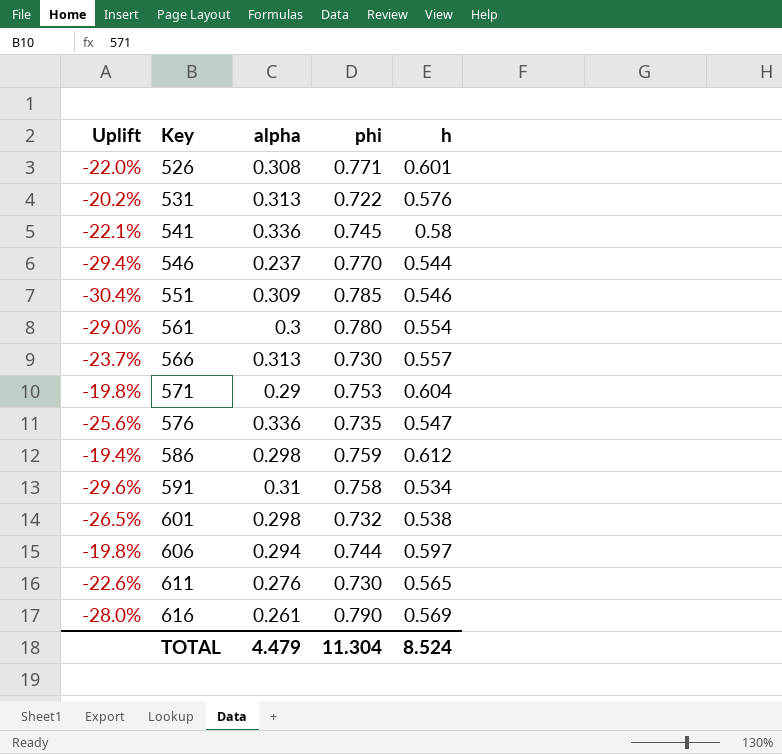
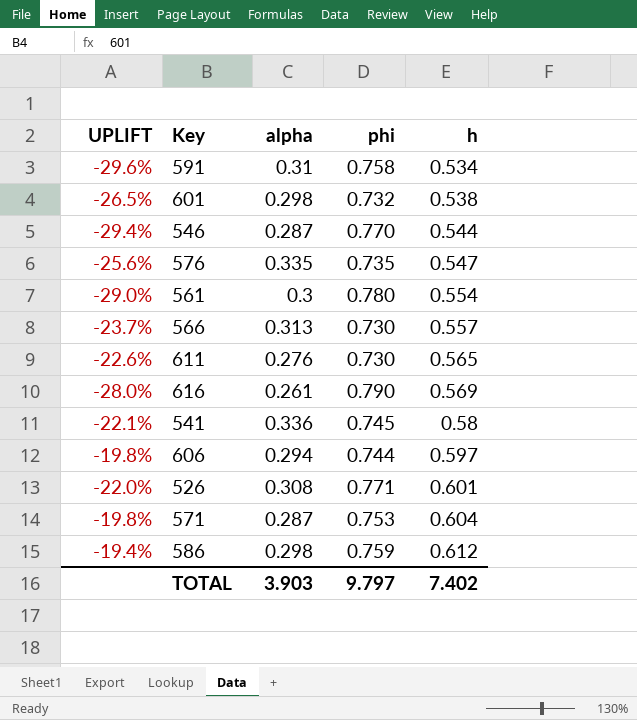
row order: Key ascending -> h ascending
column name: Uplift -> UPLIFT
row 531: -20.2% | 0.313 | 0.722 | 0.576 -> none
row 551: -30.4% | 0.309 | 0.785 | 0.546 -> none
546 | alpha: 0.237 -> 0.287
576 | alpha: 0.336 -> 0.335
571 | alpha: 0.29 -> 0.287
TOTAL | alpha: 4.479 -> 3.903
TOTAL | phi: 11.304 -> 9.797
TOTAL | h: 8.524 -> 7.402

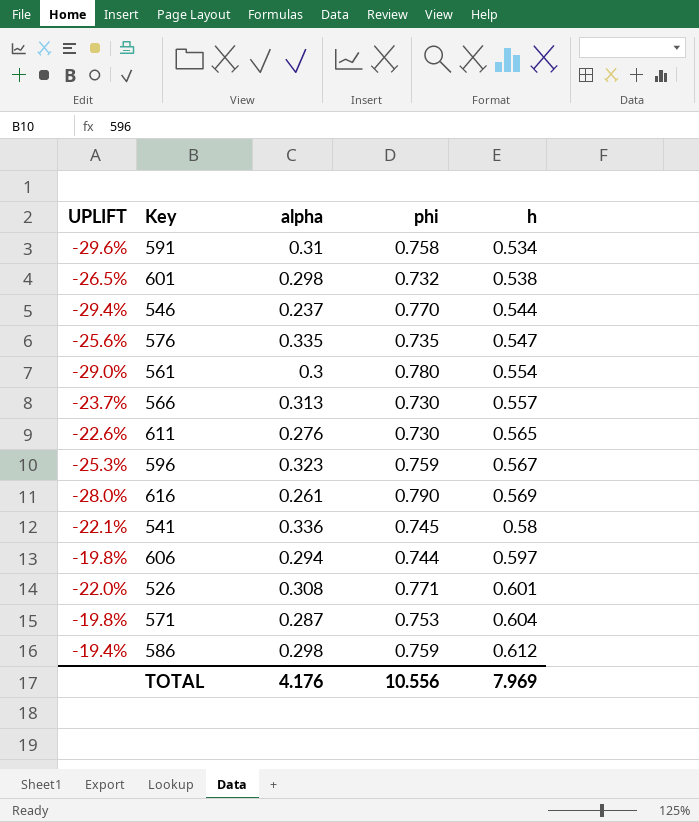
546 | alpha: 0.287 -> 0.237
row 596: none -> -25.3% | 0.323 | 0.759 | 0.567
TOTAL | alpha: 3.903 -> 4.176
TOTAL | phi: 9.797 -> 10.556
TOTAL | h: 7.402 -> 7.969

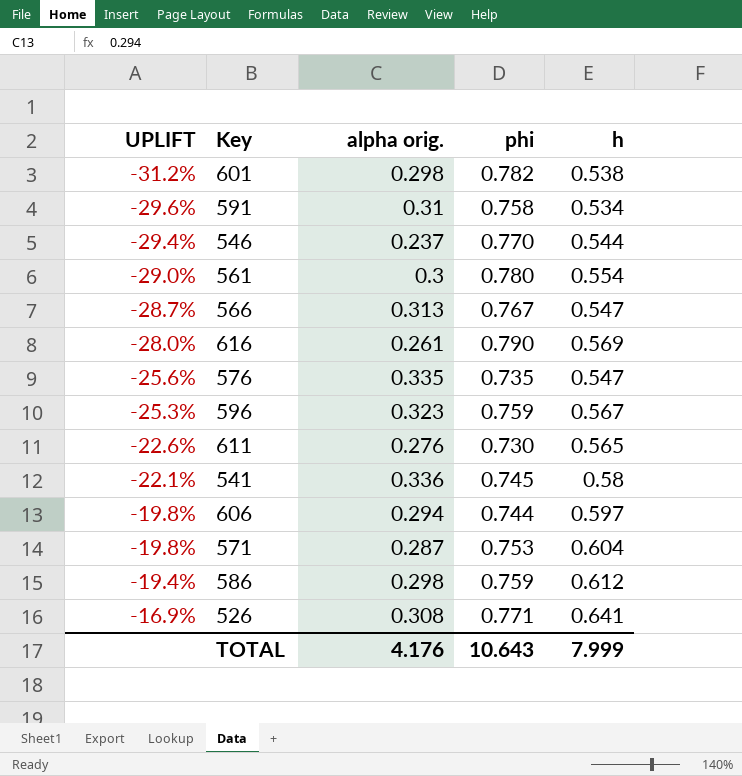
row order: h ascending -> UPLIFT ascending
column name: alpha -> alpha orig.
601 | UPLIFT: -26.5% -> -31.2%
601 | phi: 0.732 -> 0.782
566 | UPLIFT: -23.7% -> -28.7%
566 | phi: 0.730 -> 0.767
566 | h: 0.557 -> 0.547
526 | UPLIFT: -22.0% -> -16.9%
526 | h: 0.601 -> 0.641
TOTAL | phi: 10.556 -> 10.643
TOTAL | h: 7.969 -> 7.999

